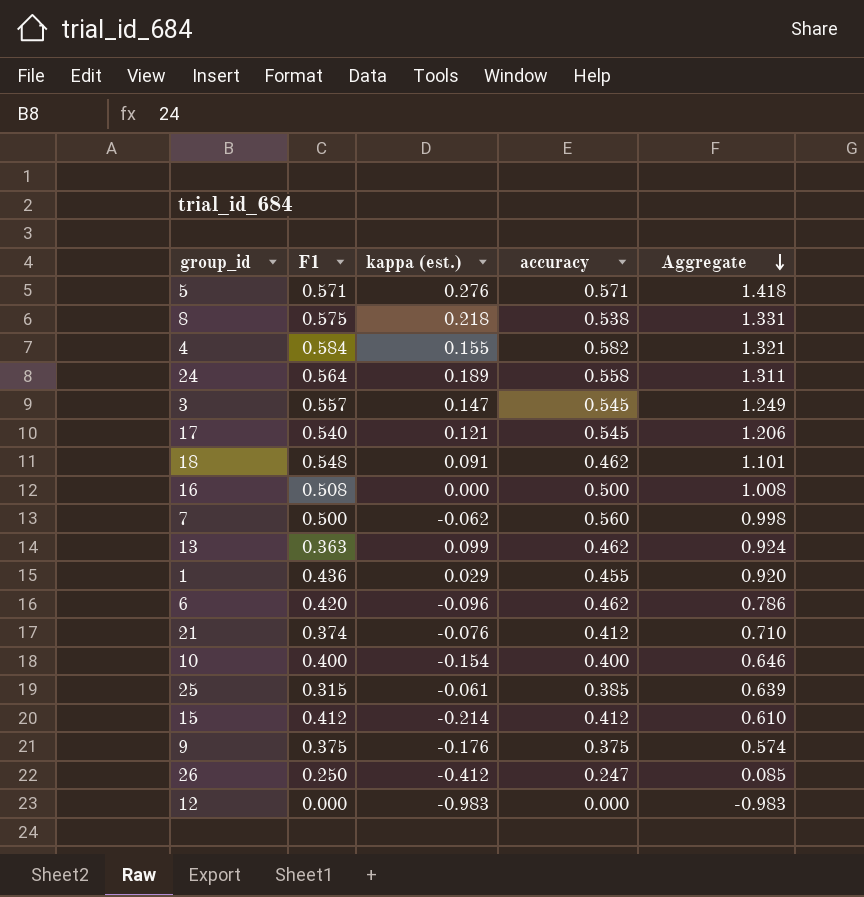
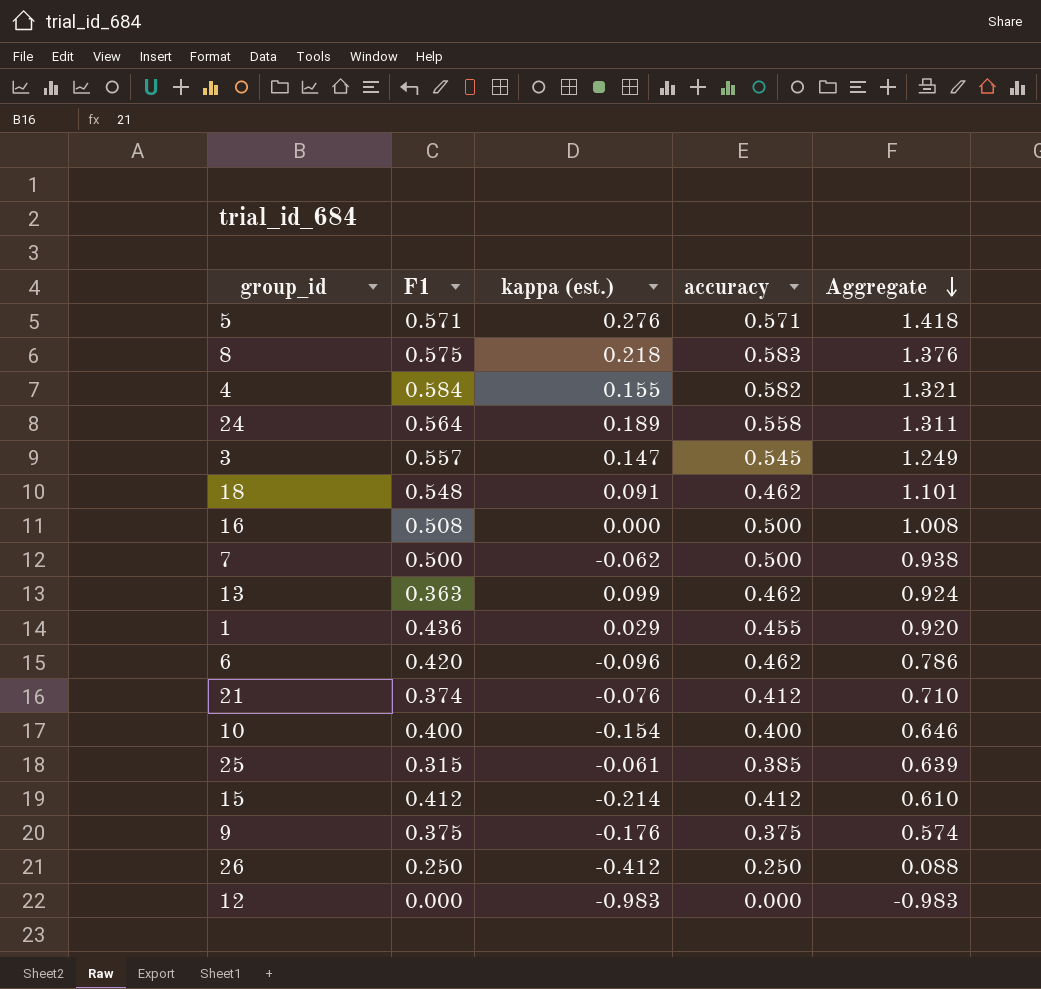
row 17: 0.540 | 0.121 | 0.545 | 1.206 -> none
8 | accuracy: 0.538 -> 0.583
8 | Aggregate: 1.331 -> 1.376
7 | accuracy: 0.560 -> 0.500
7 | Aggregate: 0.998 -> 0.938
26 | accuracy: 0.247 -> 0.250
26 | Aggregate: 0.085 -> 0.088

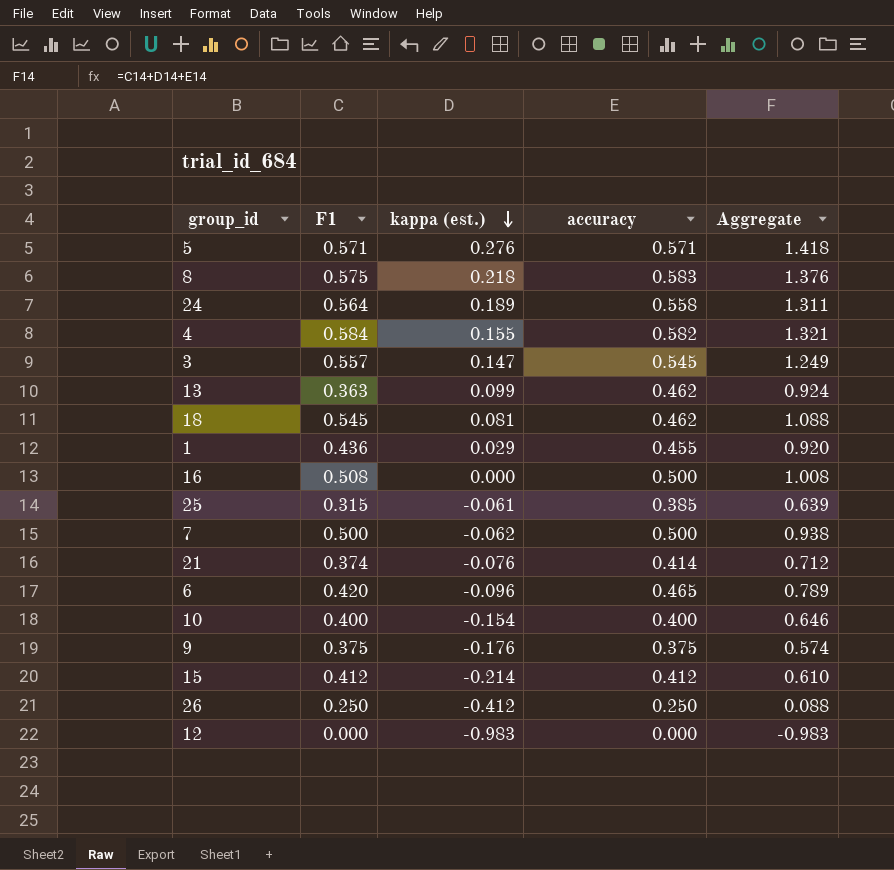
row order: Aggregate descending -> kappa (est.) descending
18 | F1: 0.548 -> 0.545
18 | kappa (est.): 0.091 -> 0.081
18 | Aggregate: 1.101 -> 1.088
21 | accuracy: 0.412 -> 0.414
21 | Aggregate: 0.710 -> 0.712
6 | accuracy: 0.462 -> 0.465
6 | Aggregate: 0.786 -> 0.789

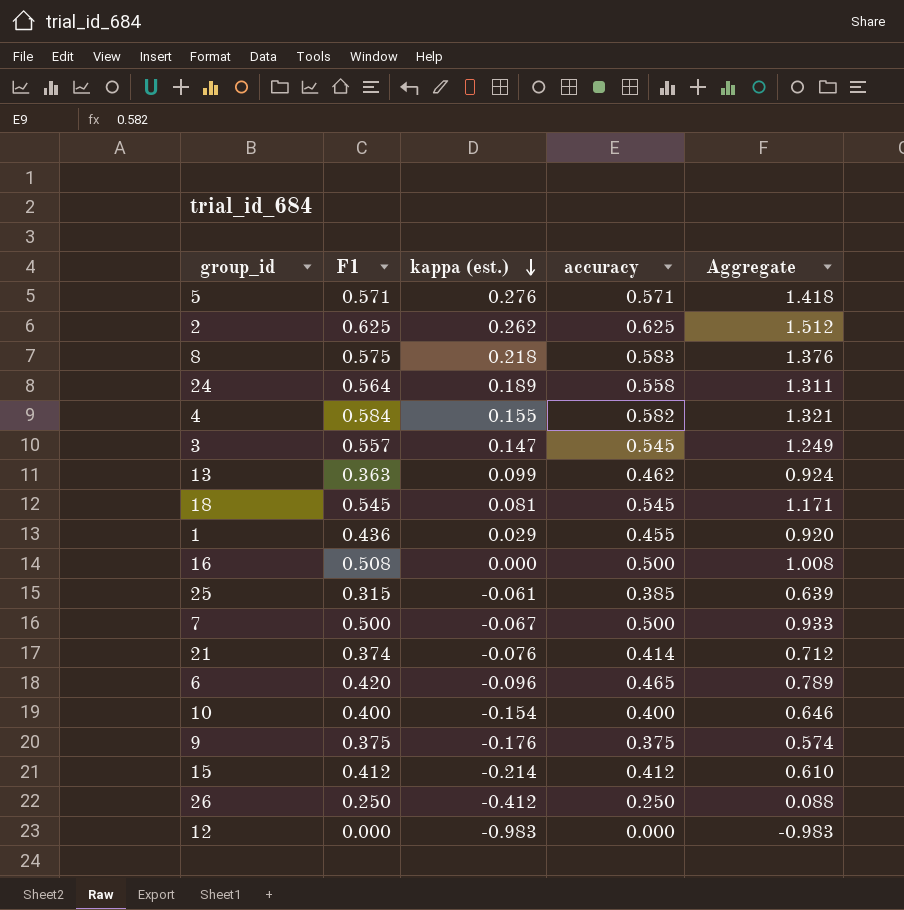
row 2: none -> 0.625 | 0.262 | 0.625 | 1.512
18 | accuracy: 0.462 -> 0.545
18 | Aggregate: 1.088 -> 1.171
7 | kappa (est.): -0.062 -> -0.067
7 | Aggregate: 0.938 -> 0.933

